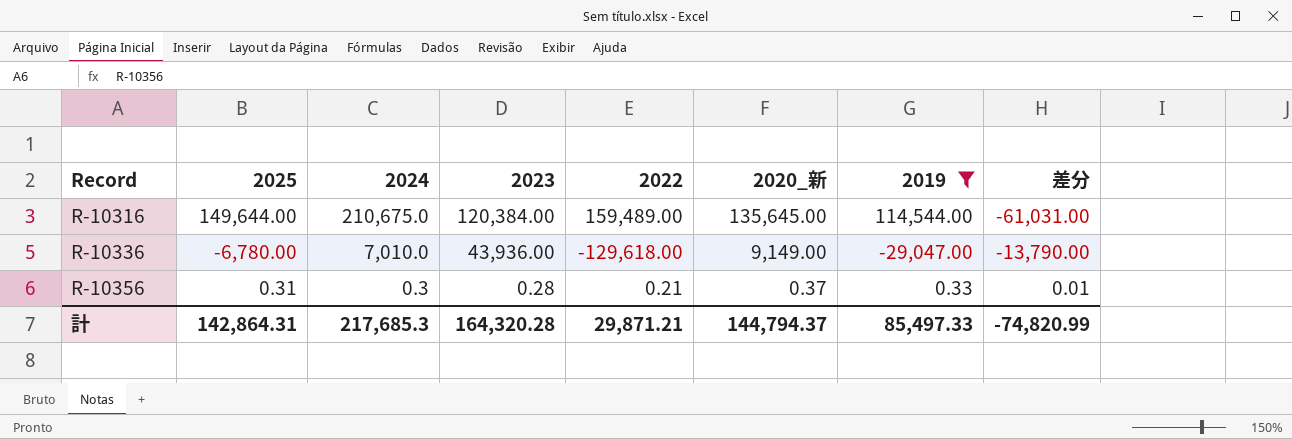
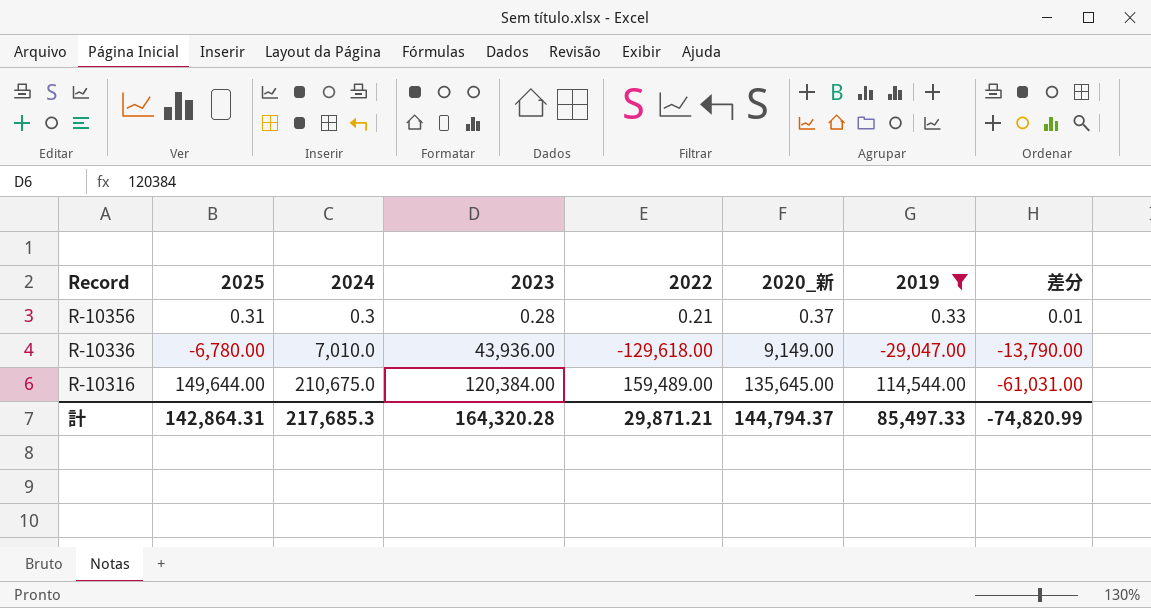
row order: Record ascending -> Record descending

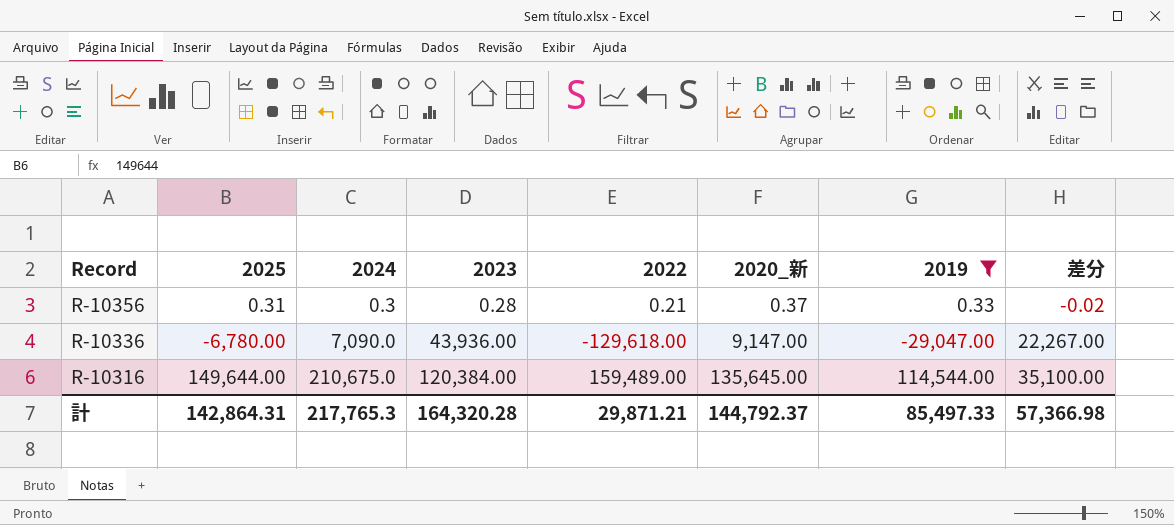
column 差分 | formula: [2025] - [2024] -> [2025] - [2019]
R-10336 | 2024: 7,010.0 -> 7,090.0
R-10336 | 2020_新: 9,149.00 -> 9,147.00
計 | 2024: 217,685.3 -> 217,765.3
計 | 2020_新: 144,794.37 -> 144,792.37
計 | 差分: -74,820.99 -> 57,366.98

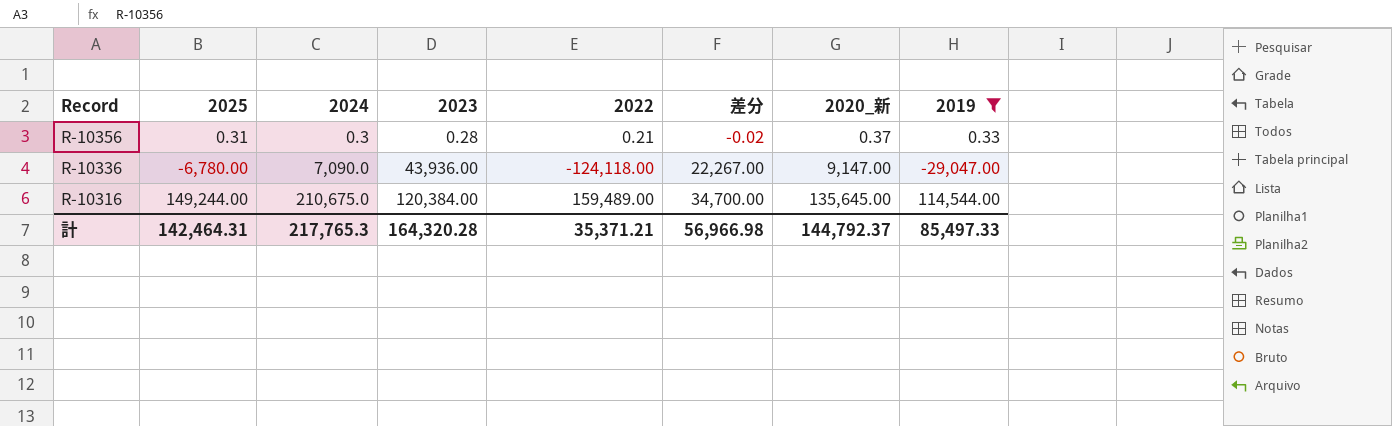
column 差分 | position: 8 -> 6
R-10336 | 2022: -129,618.00 -> -124,118.00
R-10316 | 2025: 149,644.00 -> 149,244.00
R-10316 | 差分: 35,100.00 -> 34,700.00
計 | 2025: 142,864.31 -> 142,464.31
計 | 2022: 29,871.21 -> 35,371.21
計 | 差分: 57,366.98 -> 56,966.98

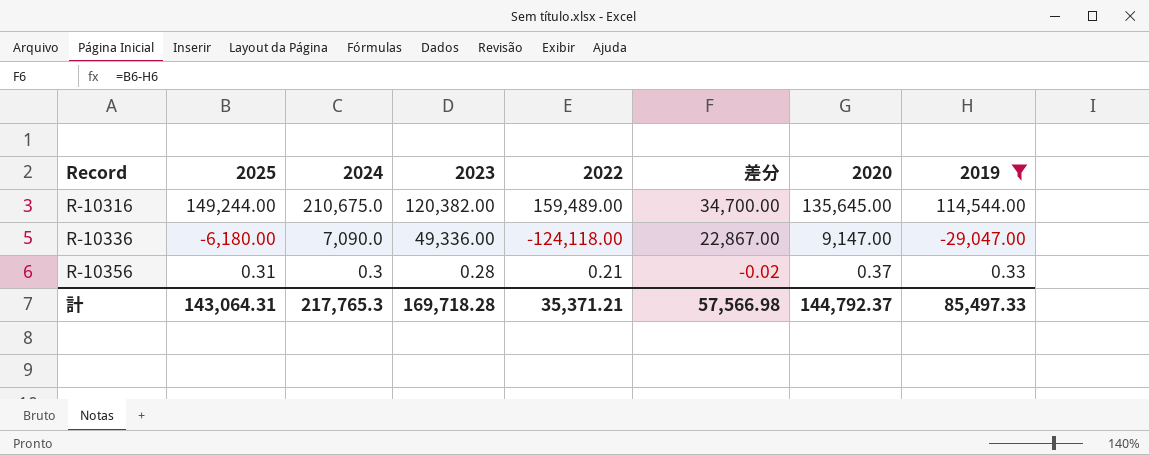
row order: Record descending -> Record ascending
column name: 2020_新 -> 2020
R-10316 | 2023: 120,384.00 -> 120,382.00
R-10336 | 2025: -6,780.00 -> -6,180.00
R-10336 | 2023: 43,936.00 -> 49,336.00
R-10336 | 差分: 22,267.00 -> 22,867.00
計 | 2025: 142,464.31 -> 143,064.31
計 | 2023: 164,320.28 -> 169,718.28
計 | 差分: 56,966.98 -> 57,566.98

